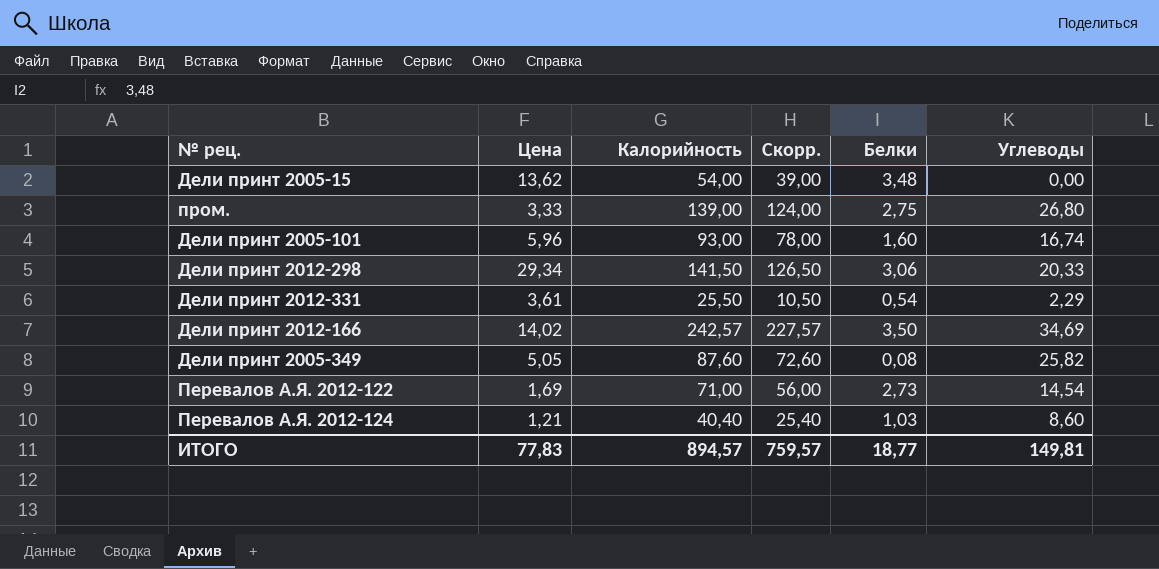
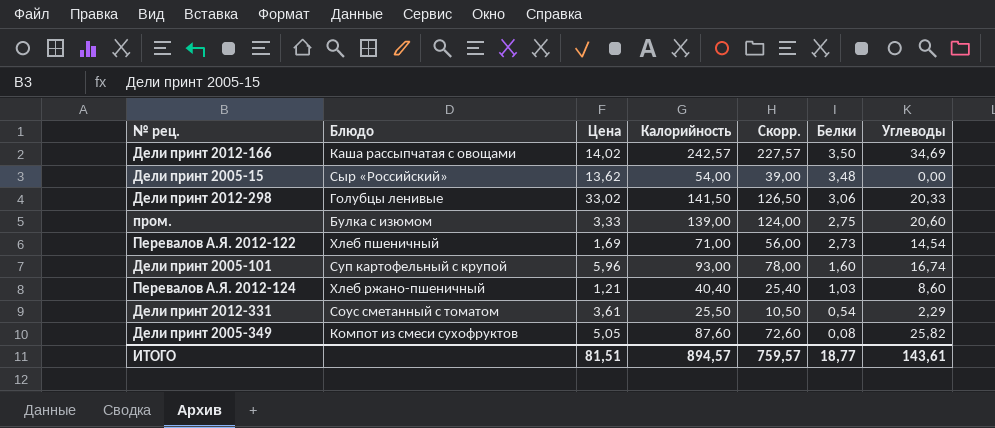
row order: none -> Белки descending
column Блюдо | position: none -> 2
Дели принт 2012-298 | Цена: 29,34 -> 33,02
пром. | Углеводы: 26,80 -> 20,60
ИТОГО | Цена: 77,83 -> 81,51
ИТОГО | Углеводы: 149,81 -> 143,61

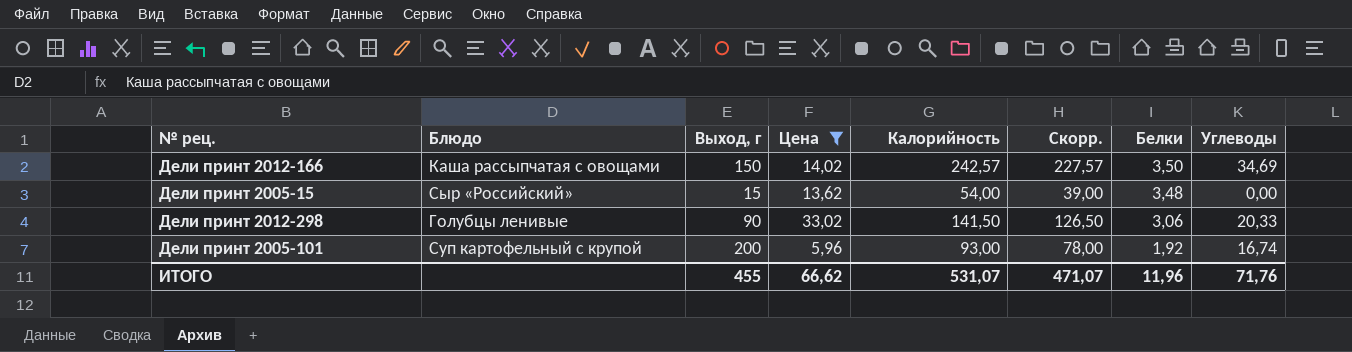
filter: none -> Цена >= 5,96
column Выход, г | position: none -> 3
Дели принт 2005-101 | Белки: 1,60 -> 1,92
ИТОГО | Цена: 81,51 -> 66,62
ИТОГО | Калорийность: 894,57 -> 531,07
ИТОГО | Скорр.: 759,57 -> 471,07
ИТОГО | Белки: 18,77 -> 11,96
ИТОГО | Углеводы: 143,61 -> 71,76

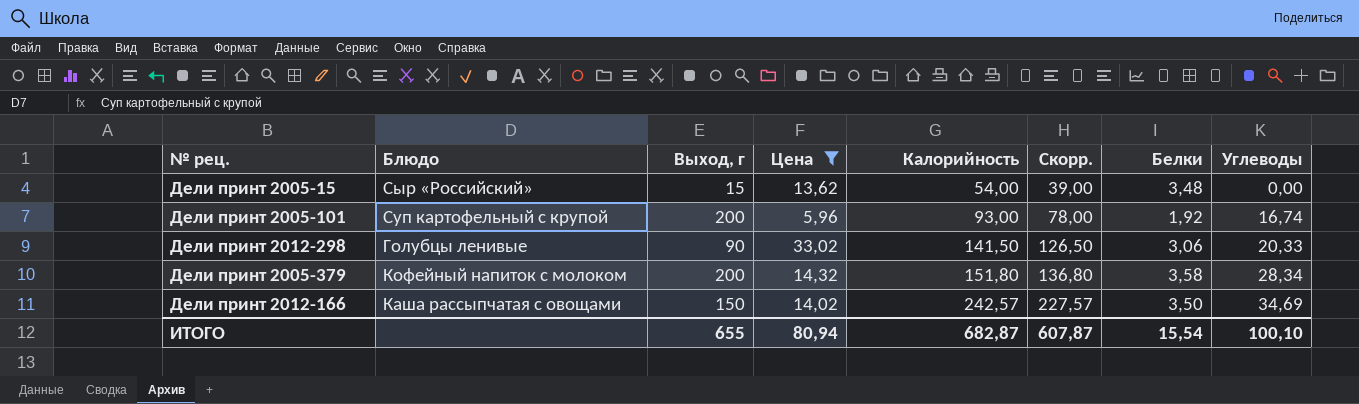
row order: Белки descending -> Калорийность ascending
row Дели принт 2005-379: none -> Кофейный напиток с молоком | 200 | 14,32 | 151,80 | 136,80 | 3,58 | 28,34
ИТОГО | Выход, г: 455 -> 655
ИТОГО | Цена: 66,62 -> 80,94
ИТОГО | Калорийность: 531,07 -> 682,87
ИТОГО | Скорр.: 471,07 -> 607,87
ИТОГО | Белки: 11,96 -> 15,54
ИТОГО | Углеводы: 71,76 -> 100,10

